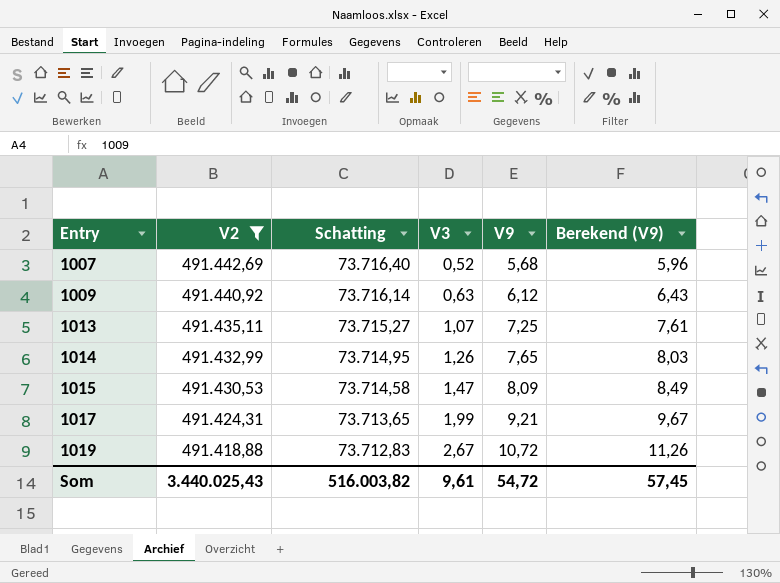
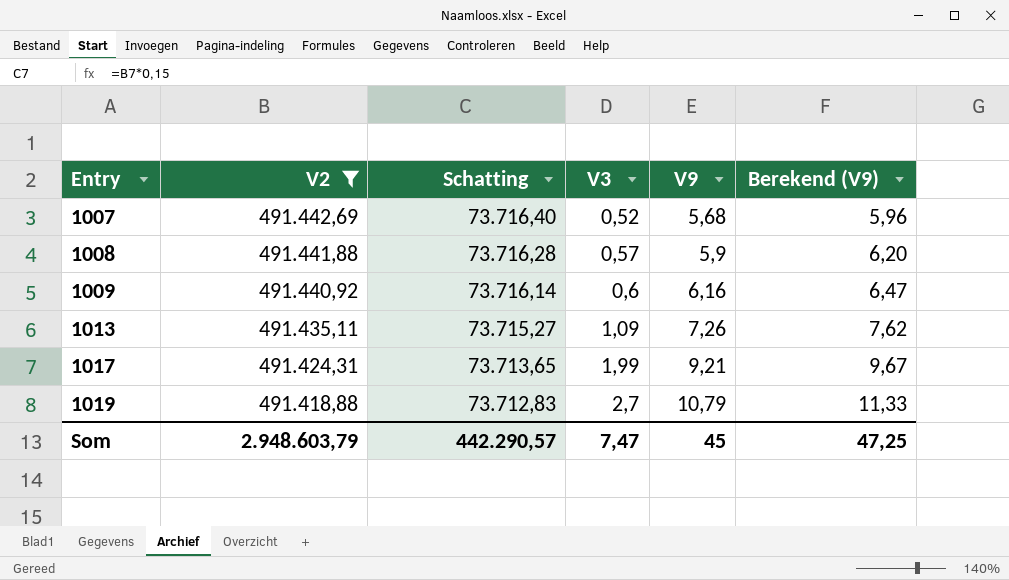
row 1014: 491.432,99 | 73.714,95 | 1,26 | 7,65 | 8,03 -> none
row 1015: 491.430,53 | 73.714,58 | 1,47 | 8,09 | 8,49 -> none
row 1008: none -> 491.441,88 | 73.716,28 | 0,57 | 5,9 | 6,20
1009 | V3: 0,63 -> 0,6
1009 | V9: 6,12 -> 6,16
1009 | Berekend (V9): 6,43 -> 6,47
1013 | V3: 1,07 -> 1,09
1013 | V9: 7,25 -> 7,26
1013 | Berekend (V9): 7,61 -> 7,62
1019 | V3: 2,67 -> 2,7
1019 | V9: 10,72 -> 10,79
1019 | Berekend (V9): 11,26 -> 11,33
Som | V2: 3.440.025,43 -> 2.948.603,79
Som | Schatting: 516.003,82 -> 442.290,57
Som | V3: 9,61 -> 7,47
Som | V9: 54,72 -> 45
Som | Berekend (V9): 57,45 -> 47,25

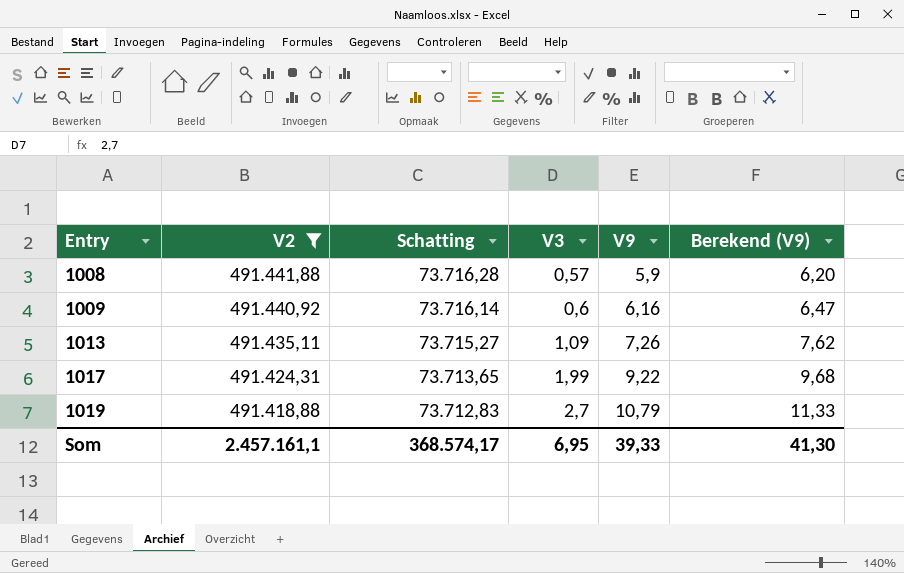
row 1007: 491.442,69 | 73.716,40 | 0,52 | 5,68 | 5,96 -> none
1017 | V9: 9,21 -> 9,22
1017 | Berekend (V9): 9,67 -> 9,68
Som | V2: 2.948.603,79 -> 2.457.161,1
Som | Schatting: 442.290,57 -> 368.574,17
Som | V3: 7,47 -> 6,95
Som | V9: 45 -> 39,33
Som | Berekend (V9): 47,25 -> 41,30

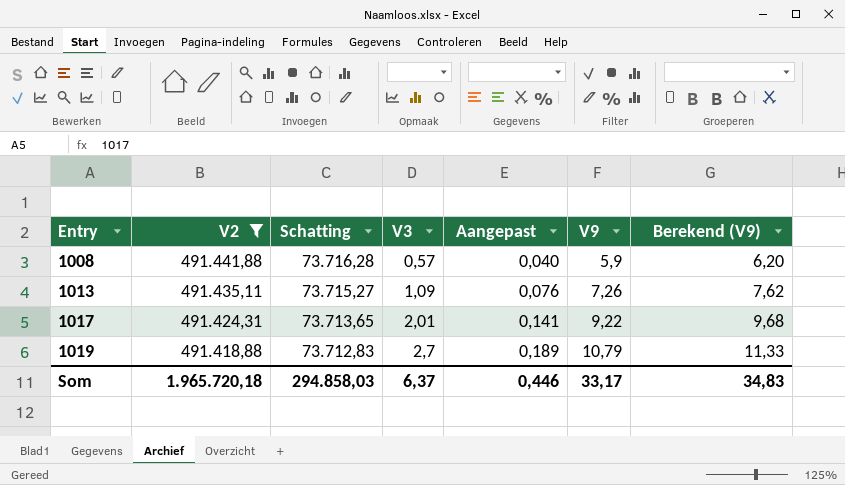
column Aangepast | formula: none -> [V3] * 0,07
row 1009: 491.440,92 | 73.716,14 | 0,6 | 6,16 | 6,47 -> none
1017 | V3: 1,99 -> 2,01
Som | V2: 2.457.161,1 -> 1.965.720,18
Som | Schatting: 368.574,17 -> 294.858,03
Som | V3: 6,95 -> 6,37
Som | V9: 39,33 -> 33,17
Som | Berekend (V9): 41,30 -> 34,83

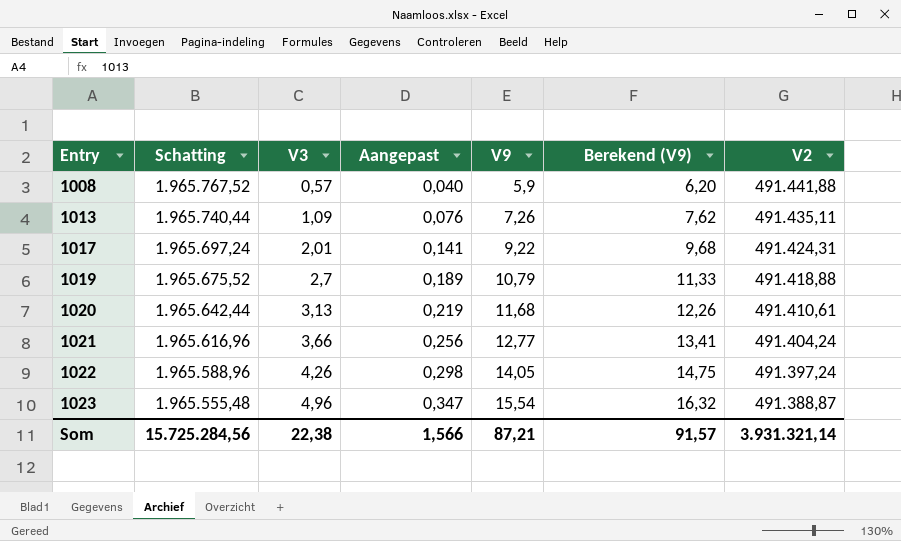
filter: V2 >= 491.418,88 -> none
column Schatting | formula: [V2] * 0,15 -> [V2] * 4
column V2 | position: 2 -> 7
Som | Schatting: 294.858,03 -> 15.725.284,56
Som | V3: 6,37 -> 22,38
Som | Aangepast: 0,446 -> 1,566
Som | V9: 33,17 -> 87,21
Som | Berekend (V9): 34,83 -> 91,57
Som | V2: 1.965.720,18 -> 3.931.321,14

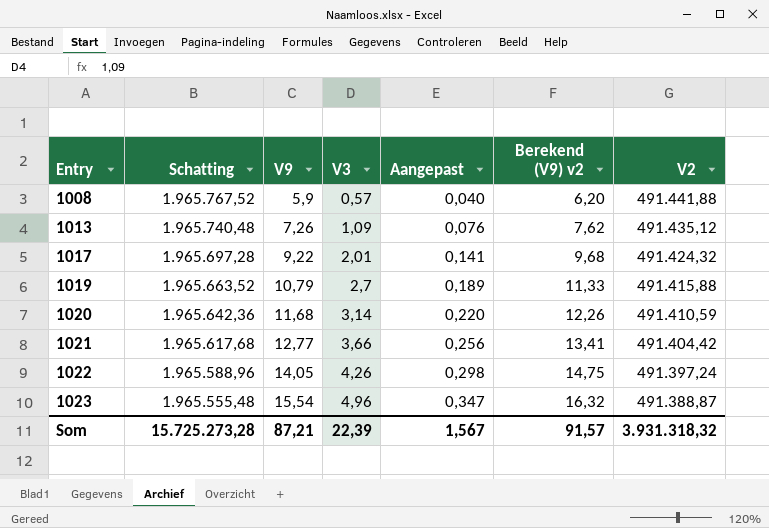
column V9 | position: 5 -> 3
column name: Berekend (V9) -> Berekend (V9) v2
1013 | Schatting: 1.965.740,44 -> 1.965.740,48
1013 | V2: 491.435,11 -> 491.435,12
1017 | Schatting: 1.965.697,24 -> 1.965.697,28
1017 | V2: 491.424,31 -> 491.424,32
1019 | Schatting: 1.965.675,52 -> 1.965.663,52
1019 | V2: 491.418,88 -> 491.415,88
1020 | Schatting: 1.965.642,44 -> 1.965.642,36
1020 | V3: 3,13 -> 3,14
1020 | Aangepast: 0,219 -> 0,220
1020 | V2: 491.410,61 -> 491.410,59
1021 | Schatting: 1.965.616,96 -> 1.965.617,68
1021 | V2: 491.404,24 -> 491.404,42
Som | Schatting: 15.725.284,56 -> 15.725.273,28
Som | V3: 22,38 -> 22,39
Som | Aangepast: 1,566 -> 1,567
Som | V2: 3.931.321,14 -> 3.931.318,32

